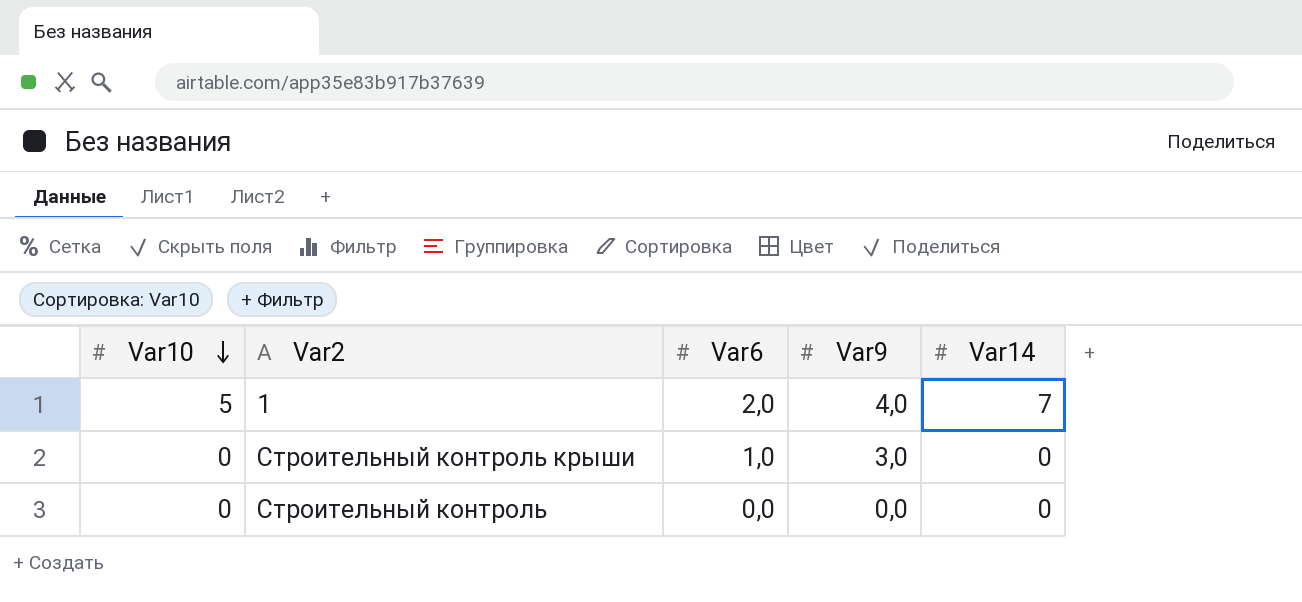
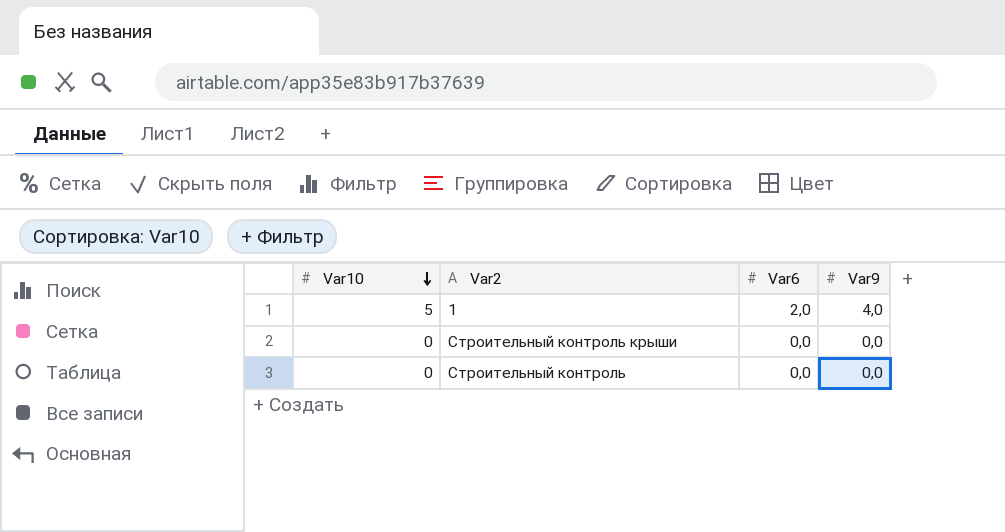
column Var14 | position: 5 -> none
Строительный контроль крыши | Var6: 1,0 -> 0,0
Строительный контроль крыши | Var9: 3,0 -> 0,0

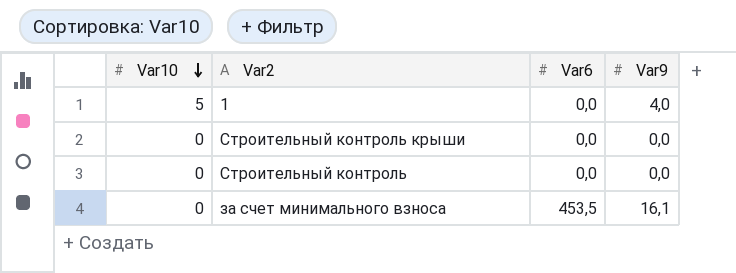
1 | Var6: 2,0 -> 0,0
row за счет минимального взноса: none -> 0 | 453,5 | 16,1

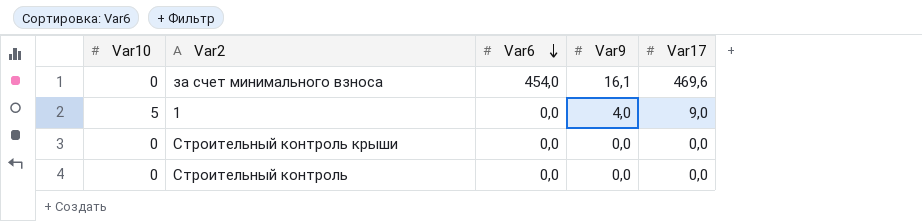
row order: Var10 descending -> Var6 descending
column Var17 | position: none -> 5
за счет минимального взноса | Var6: 453,5 -> 454,0

